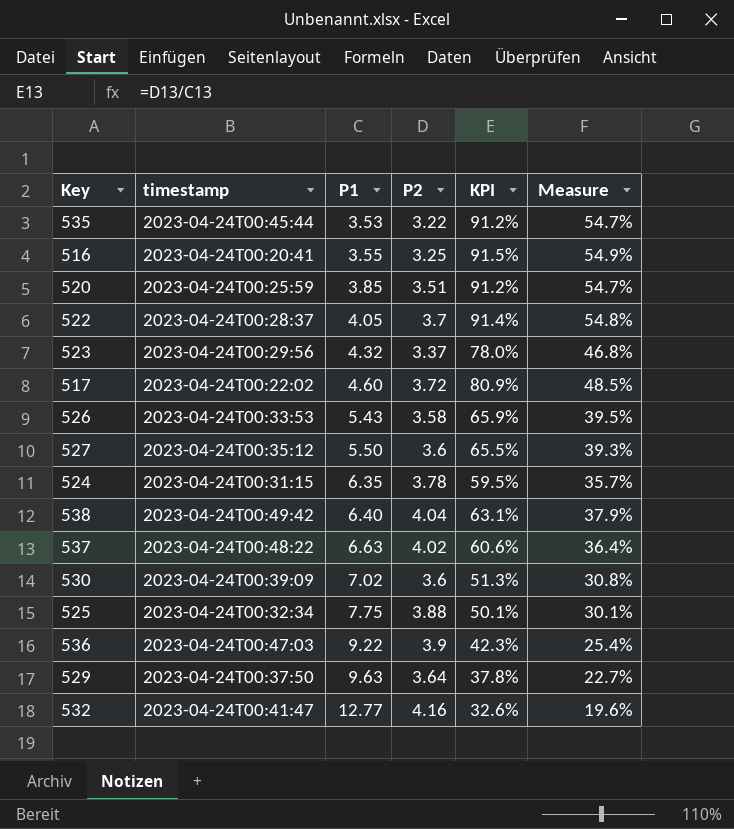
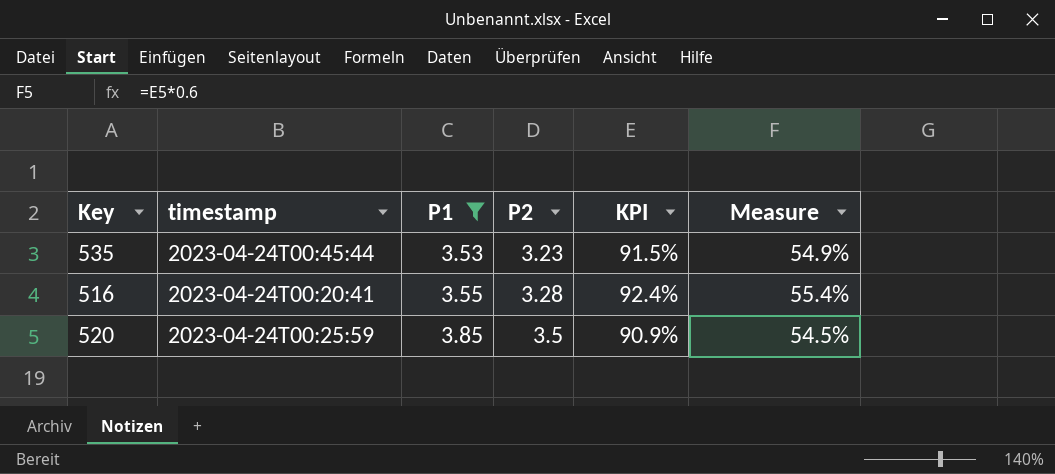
filter: none -> P1 <= 3.85
535 | P2: 3.22 -> 3.23
535 | KPI: 91.2% -> 91.5%
535 | Measure: 54.7% -> 54.9%
516 | P2: 3.25 -> 3.28
516 | KPI: 91.5% -> 92.4%
516 | Measure: 54.9% -> 55.4%
520 | P2: 3.51 -> 3.5
520 | KPI: 91.2% -> 90.9%
520 | Measure: 54.7% -> 54.5%

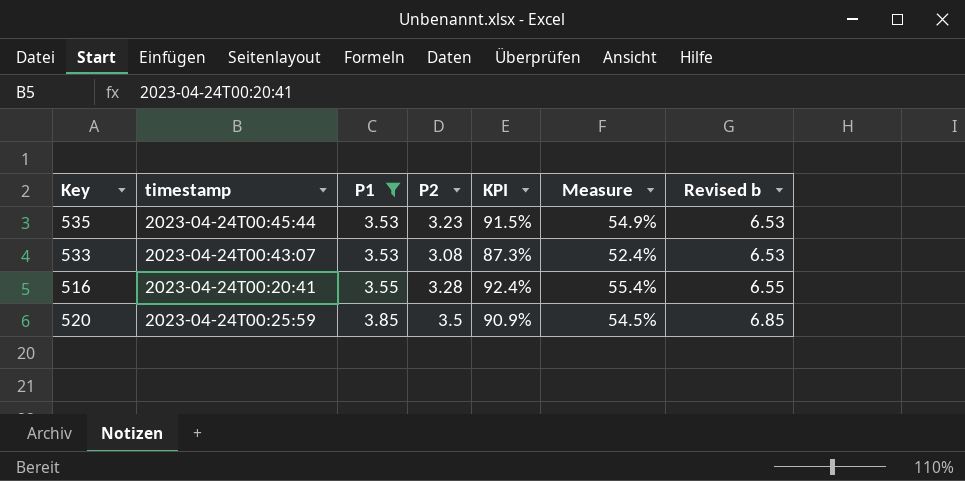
column Revised b | formula: none -> [P1] + 3
row 533: none -> 2023-04-24T00:43:07 | 3.53 | 3.08 | 87.3% | 52.4% | 6.53

